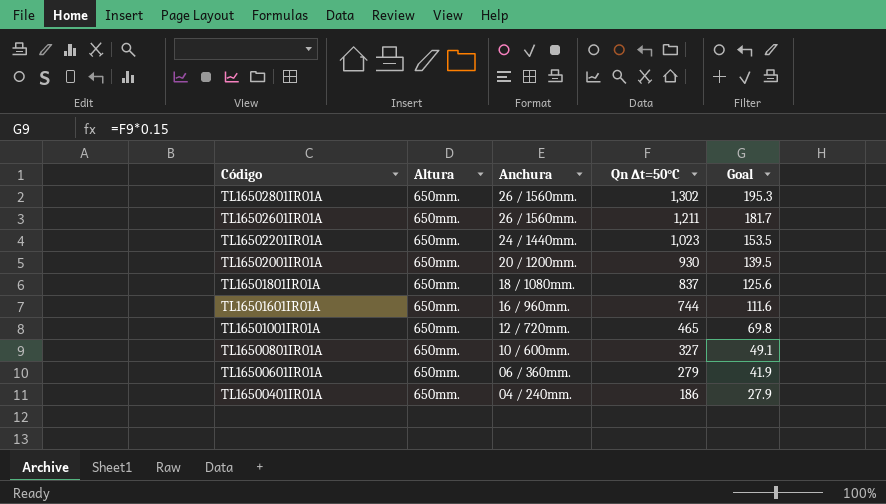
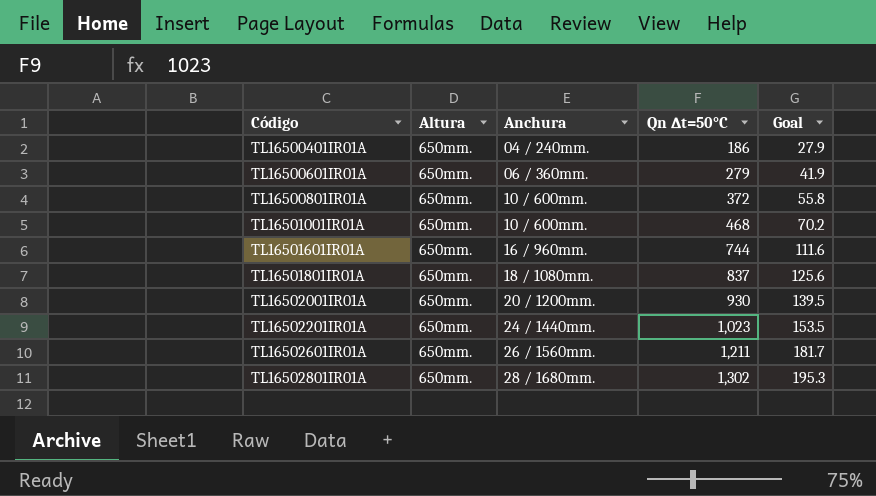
row order: Código descending -> Código ascending
TL16500801IR01A | Qn ∆t=50°C: 327 -> 372
TL16500801IR01A | Goal: 49.1 -> 55.8
TL16501001IR01A | Anchura: 12 / 720mm. -> 10 / 600mm.
TL16501001IR01A | Qn ∆t=50°C: 465 -> 468
TL16501001IR01A | Goal: 69.8 -> 70.2
TL16502801IR01A | Anchura: 26 / 1560mm. -> 28 / 1680mm.

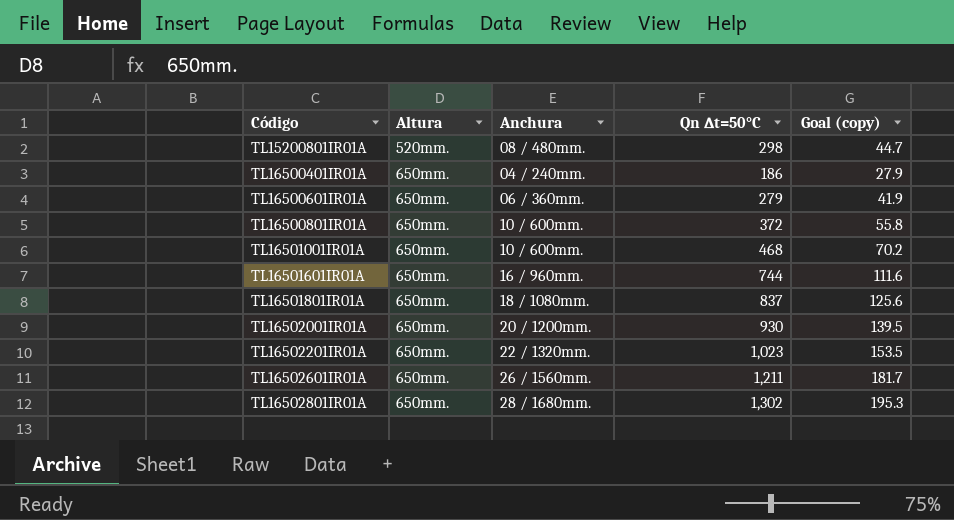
column name: Goal -> Goal (copy)
row TL15200801IR01A: none -> 520mm. | 08 / 480mm. | 298 | 44.7
TL16502201IR01A | Anchura: 24 / 1440mm. -> 22 / 1320mm.

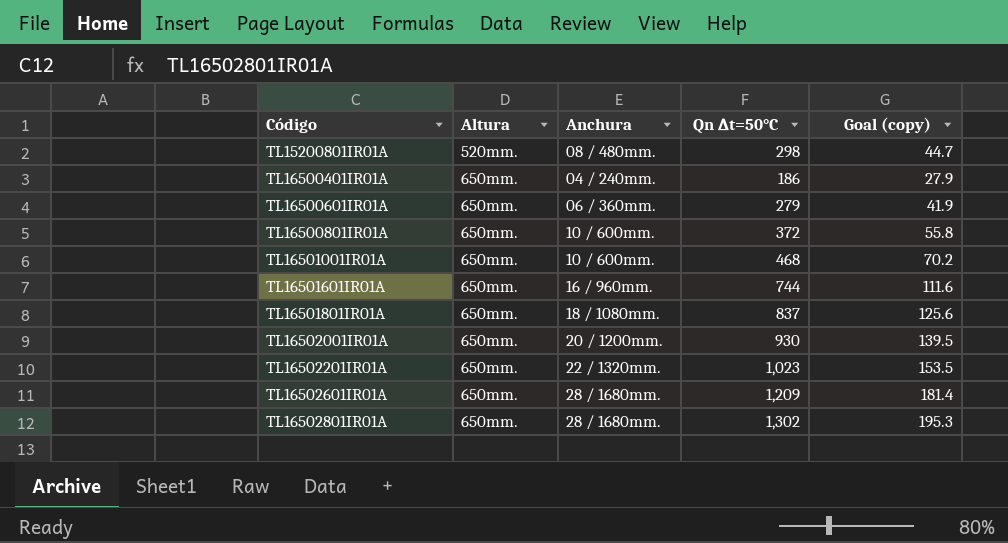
TL16502601IR01A | Anchura: 26 / 1560mm. -> 28 / 1680mm.
TL16502601IR01A | Qn ∆t=50°C: 1,211 -> 1,209
TL16502601IR01A | Goal (copy): 181.7 -> 181.4

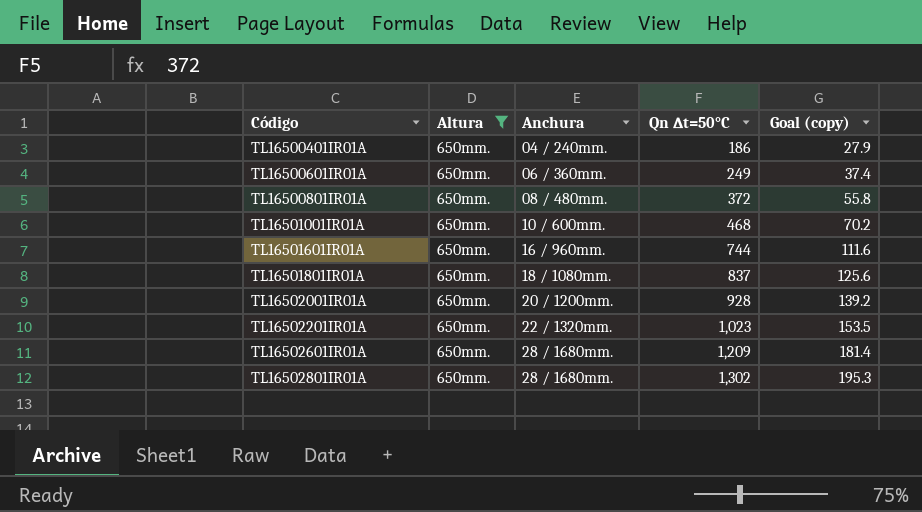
filter: none -> Altura = 650mm.
TL16500601IR01A | Qn ∆t=50°C: 279 -> 249
TL16500601IR01A | Goal (copy): 41.9 -> 37.4
TL16500801IR01A | Anchura: 10 / 600mm. -> 08 / 480mm.
TL16502001IR01A | Qn ∆t=50°C: 930 -> 928
TL16502001IR01A | Goal (copy): 139.5 -> 139.2

